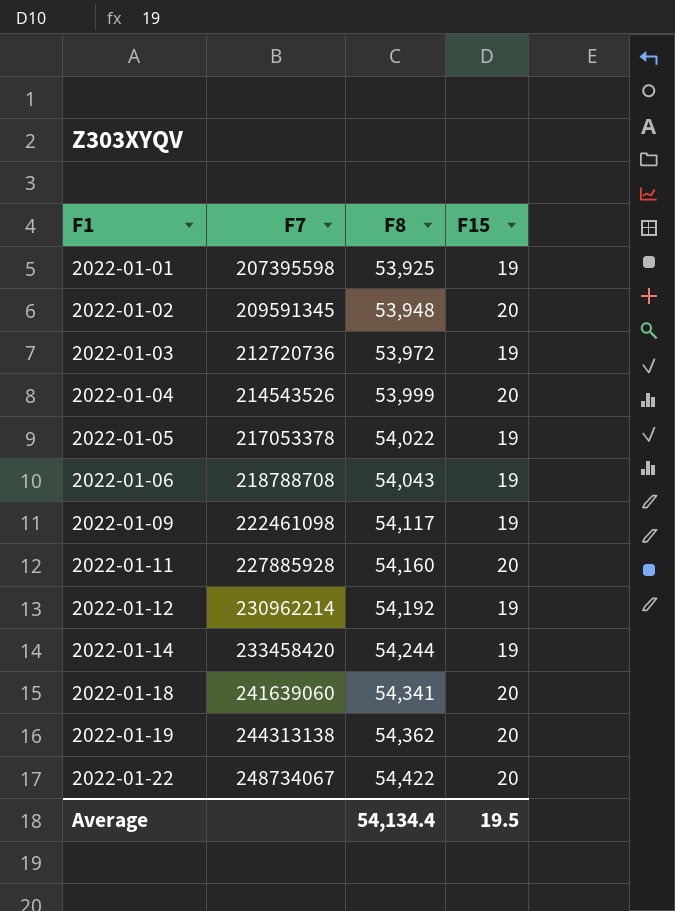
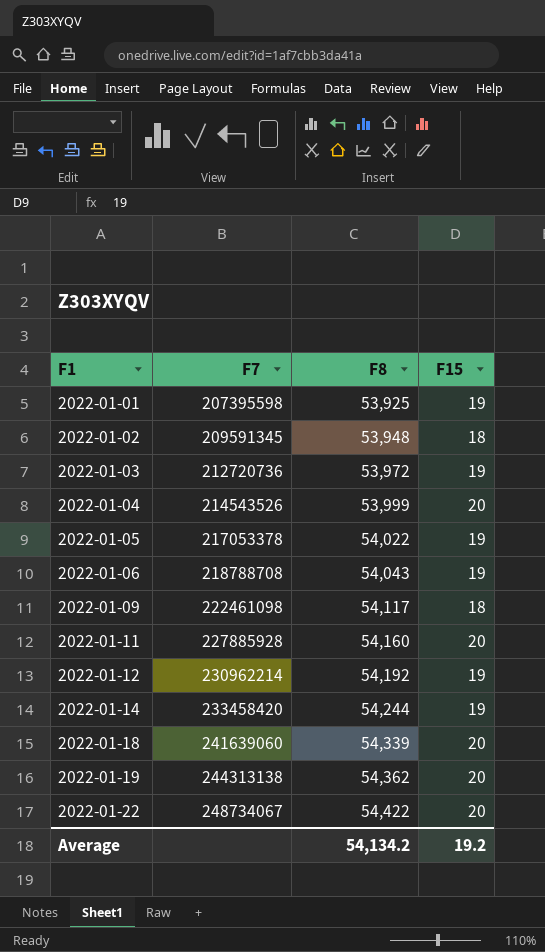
2022-01-02 | F15: 20 -> 18
2022-01-09 | F15: 19 -> 18
2022-01-18 | F8: 54,341 -> 54,339
Average | F8: 54,134.4 -> 54,134.2
Average | F15: 19.5 -> 19.2

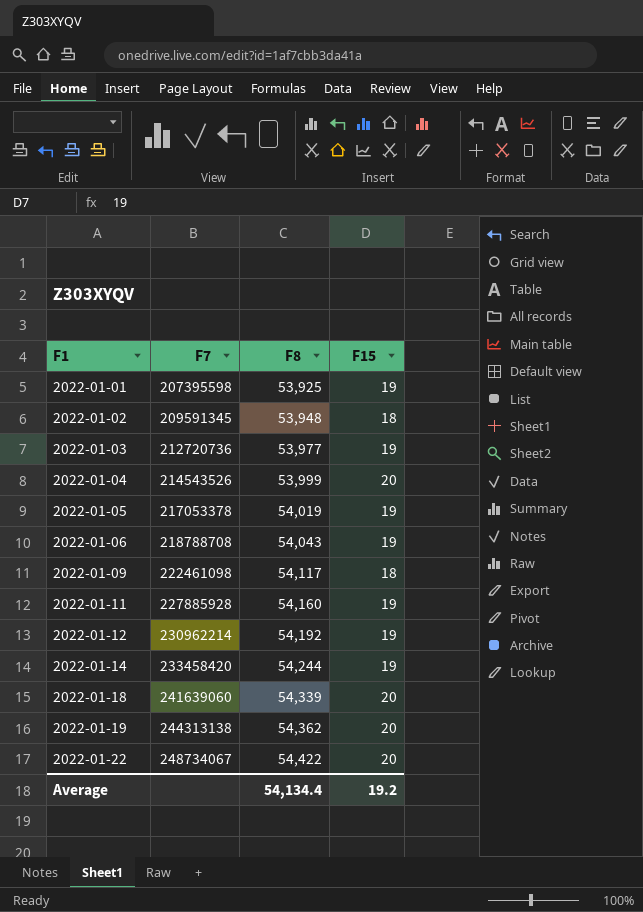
2022-01-03 | F8: 53,972 -> 53,977
2022-01-05 | F8: 54,022 -> 54,019
2022-01-11 | F15: 20 -> 19
Average | F8: 54,134.2 -> 54,134.4

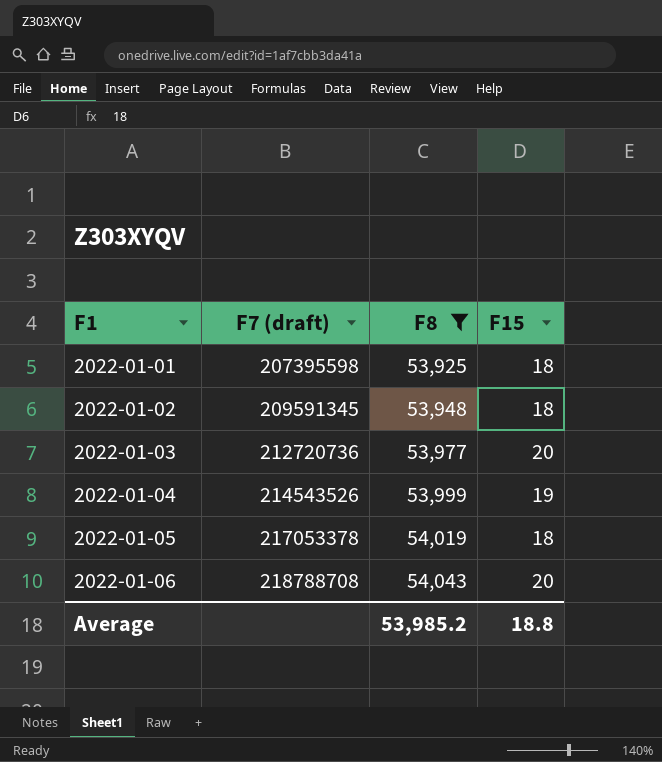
filter: none -> F8 <= 54,043
column name: F7 -> F7 (draft)
2022-01-01 | F15: 19 -> 18
2022-01-03 | F15: 19 -> 20
2022-01-04 | F15: 20 -> 19
2022-01-05 | F15: 19 -> 18
2022-01-06 | F15: 19 -> 20
Average | F8: 54,134.4 -> 53,985.2
Average | F15: 19.2 -> 18.8

